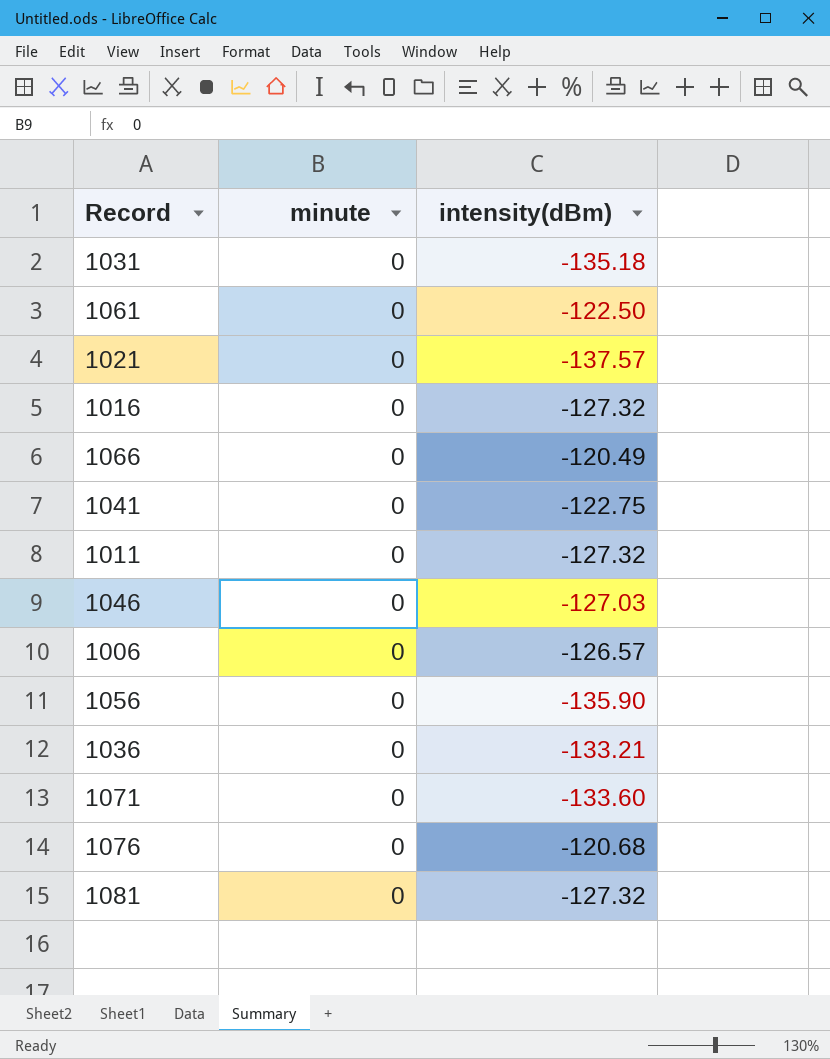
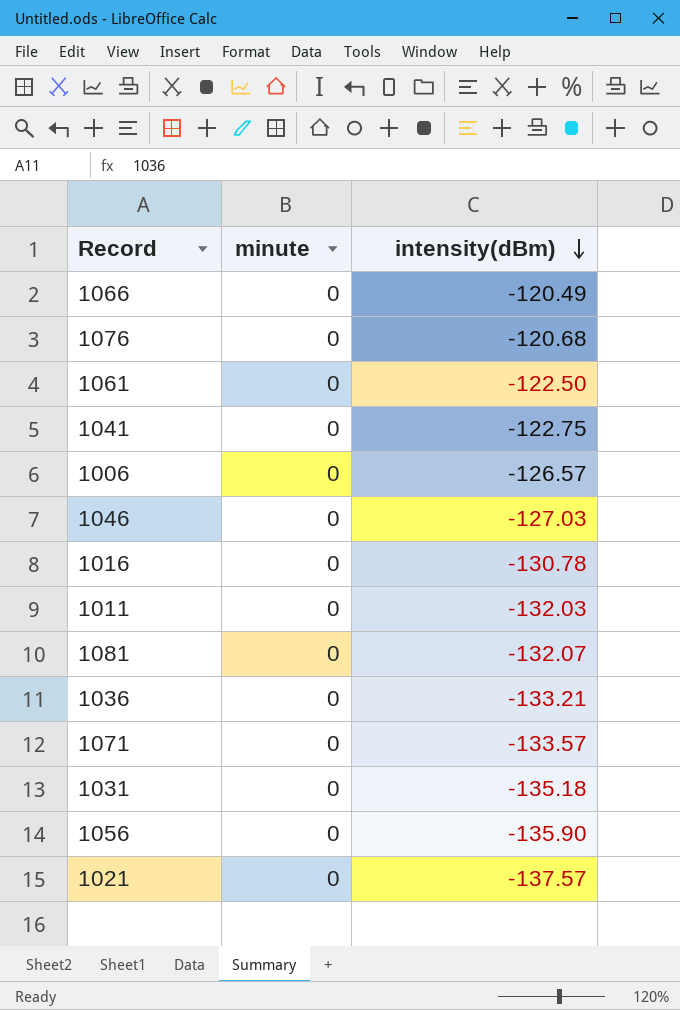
row order: none -> intensity(dBm) descending
1016 | intensity(dBm): -127.32 -> -130.78
1011 | intensity(dBm): -127.32 -> -132.03
1081 | intensity(dBm): -127.32 -> -132.07
1071 | intensity(dBm): -133.60 -> -133.57

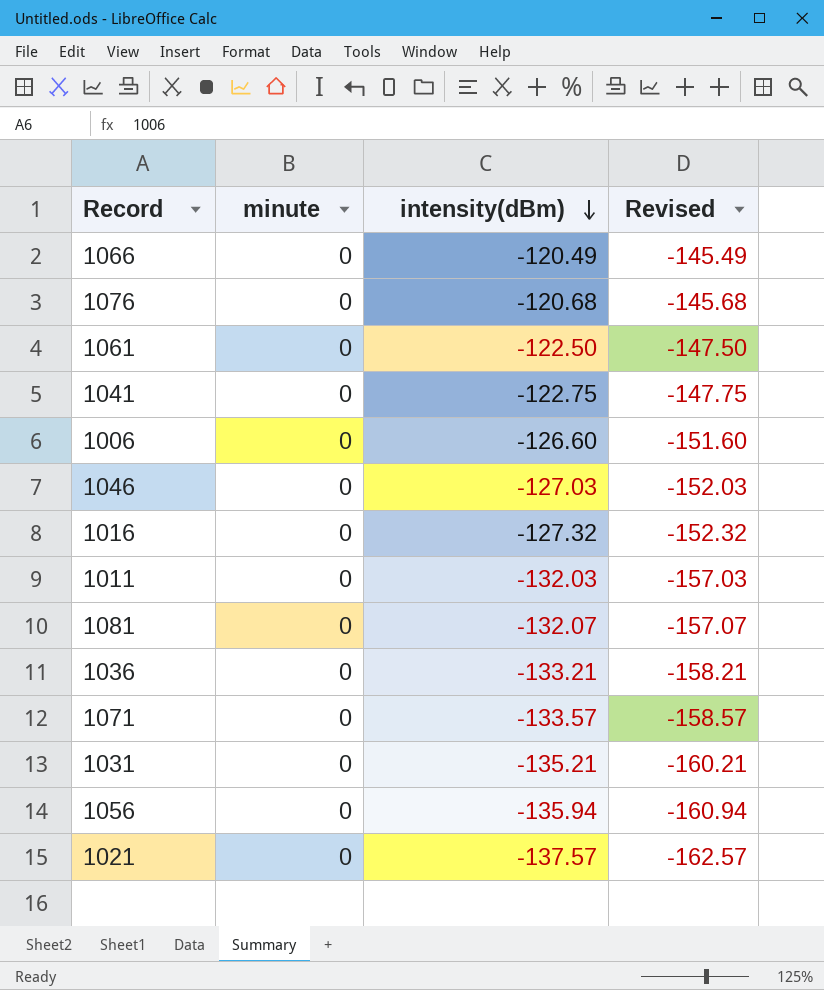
column Revised | formula: none -> [intensity(dBm)] - 25
1006 | intensity(dBm): -126.57 -> -126.60
1016 | intensity(dBm): -130.78 -> -127.32
1031 | intensity(dBm): -135.18 -> -135.21
1056 | intensity(dBm): -135.90 -> -135.94

